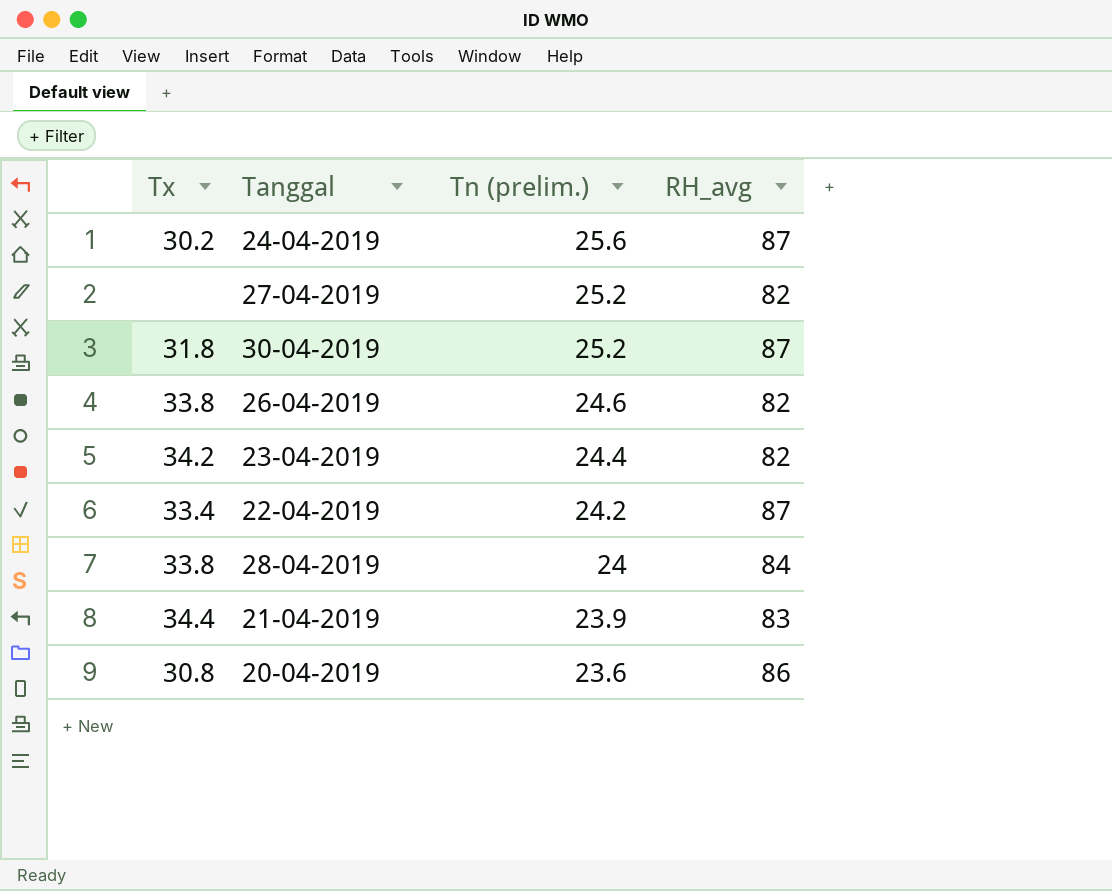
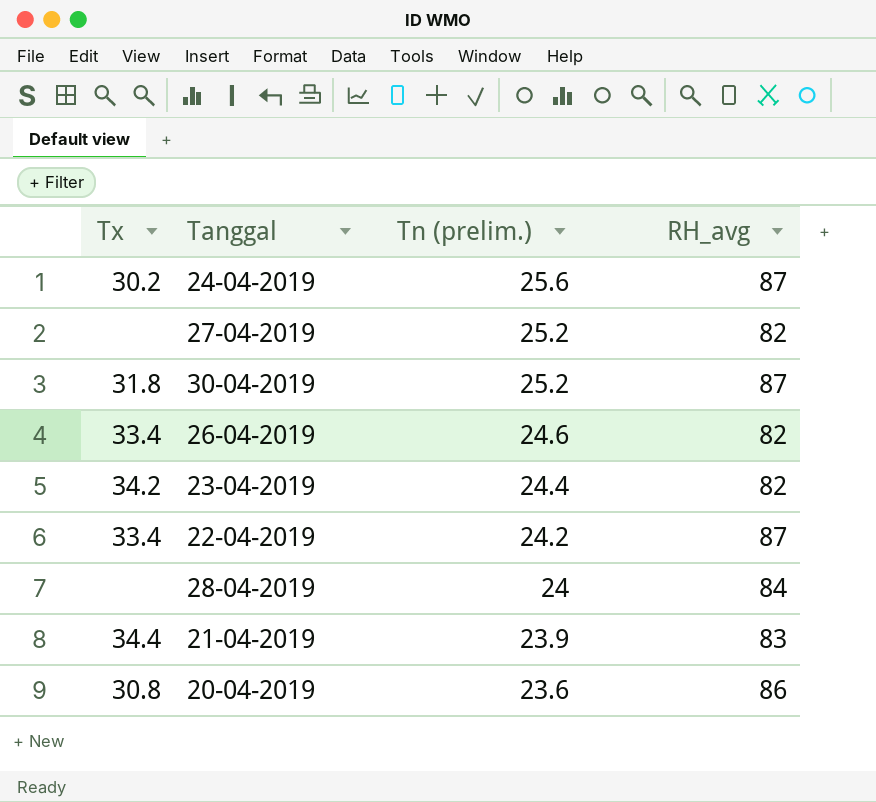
26-04-2019 | Tx: 33.8 -> 33.4
28-04-2019 | Tx: 33.8 -> none

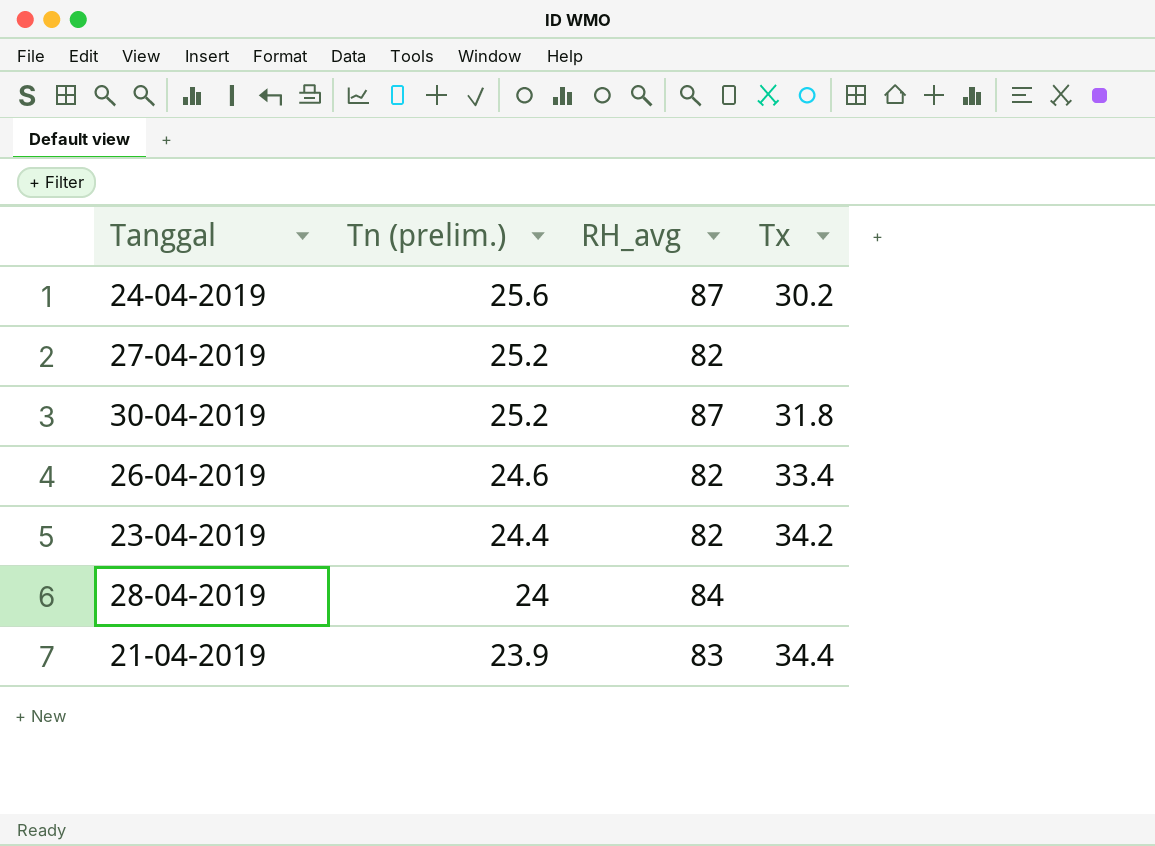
column Tx | position: 1 -> 4
row 22-04-2019: 33.4 | 24.2 | 87 -> none
row 20-04-2019: 30.8 | 23.6 | 86 -> none

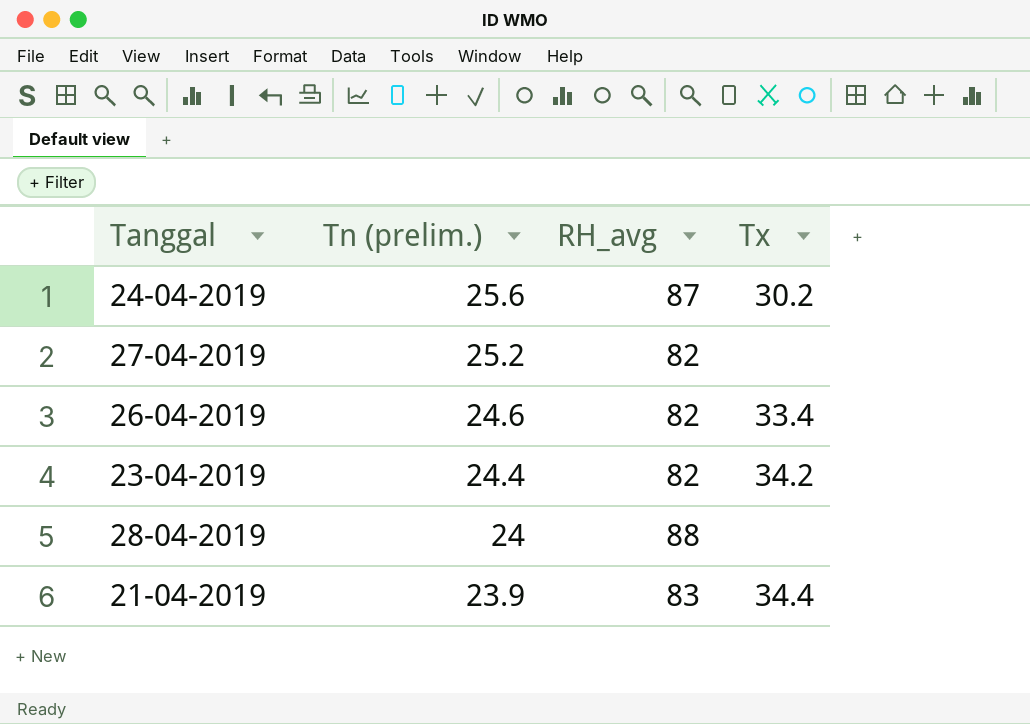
row 30-04-2019: 25.2 | 87 | 31.8 -> none
28-04-2019 | RH_avg: 84 -> 88

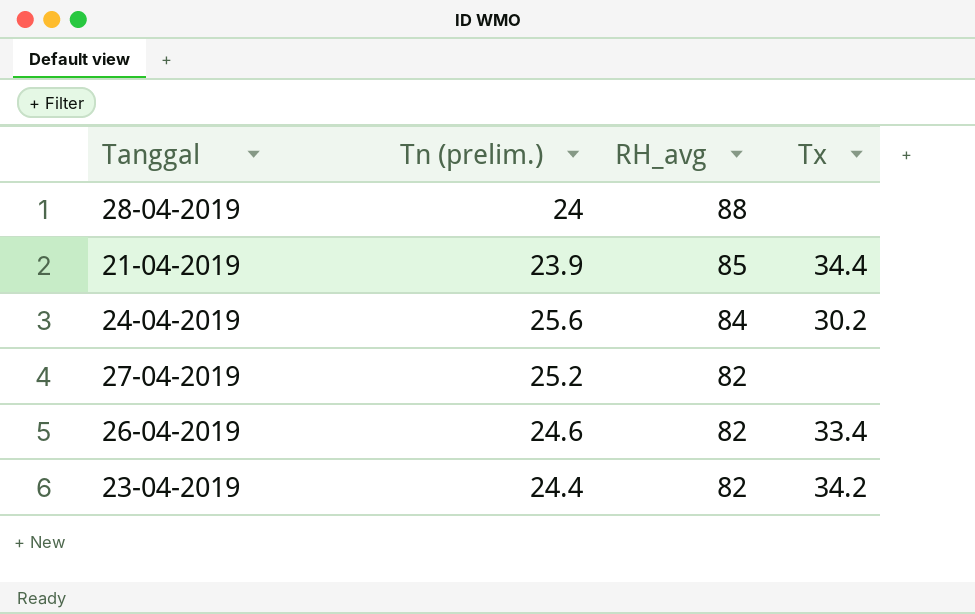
row order: Tn (prelim.) descending -> RH_avg descending
21-04-2019 | RH_avg: 83 -> 85
24-04-2019 | RH_avg: 87 -> 84

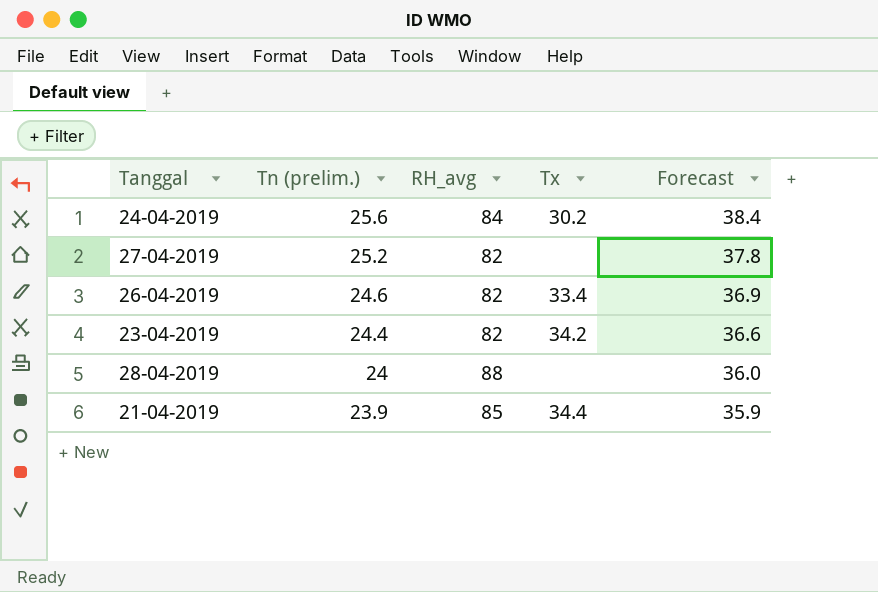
row order: RH_avg descending -> Tn (prelim.) descending
column Forecast | formula: none -> [Tn (prelim.)] * 1.5

